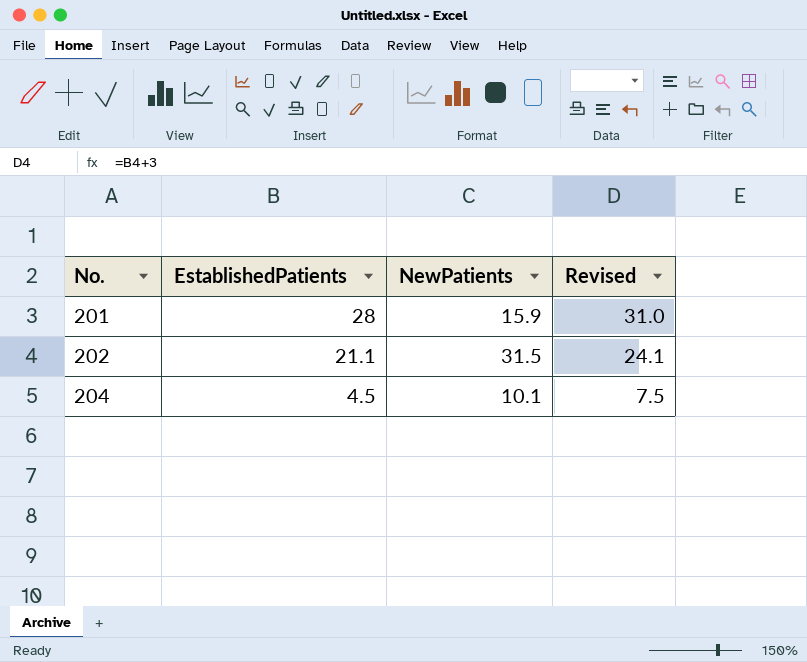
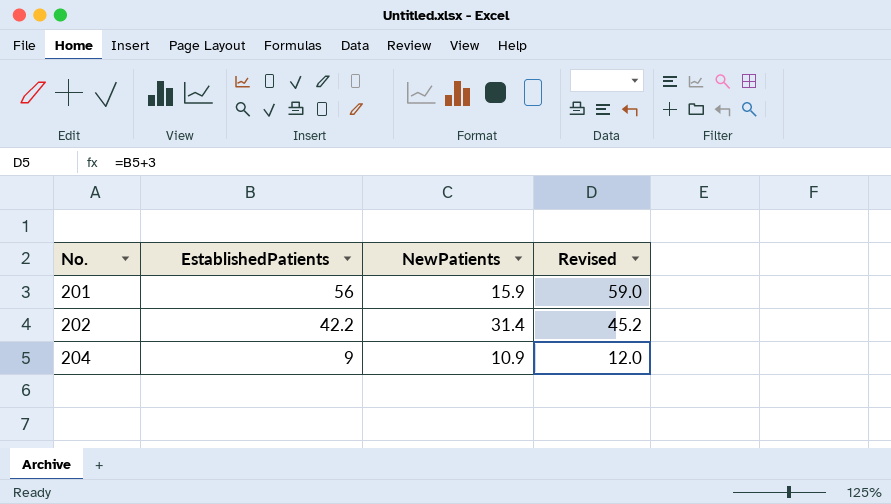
201 | EstablishedPatients: 28 -> 56
201 | Revised: 31.0 -> 59.0
202 | EstablishedPatients: 21.1 -> 42.2
202 | NewPatients: 31.5 -> 31.4
202 | Revised: 24.1 -> 45.2
204 | EstablishedPatients: 4.5 -> 9
204 | NewPatients: 10.1 -> 10.9
204 | Revised: 7.5 -> 12.0

